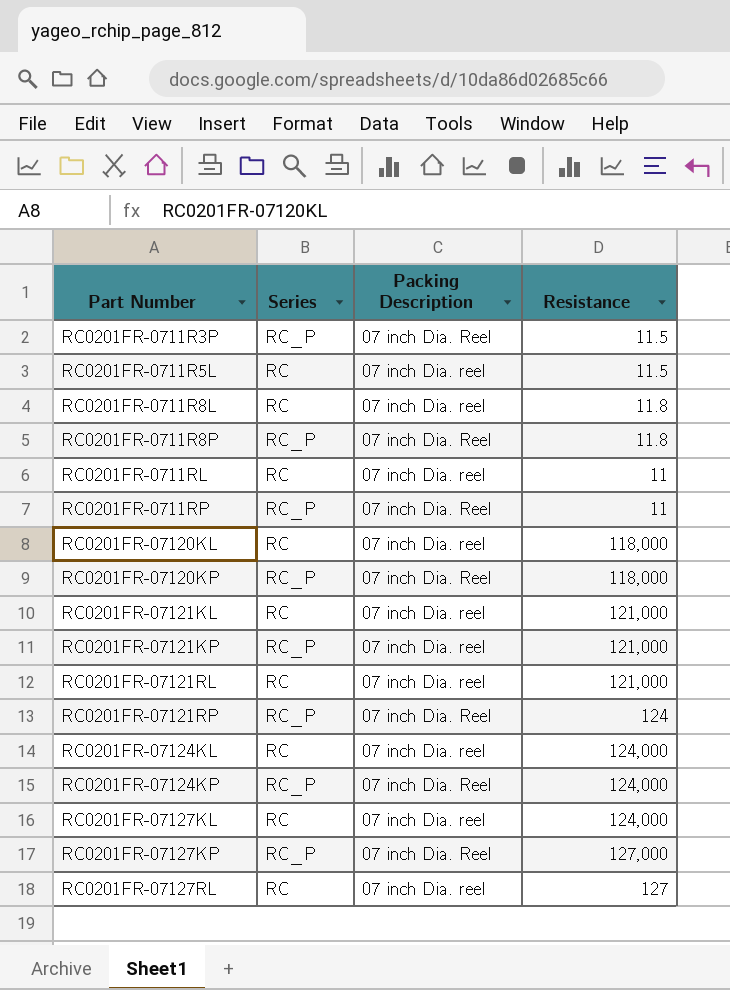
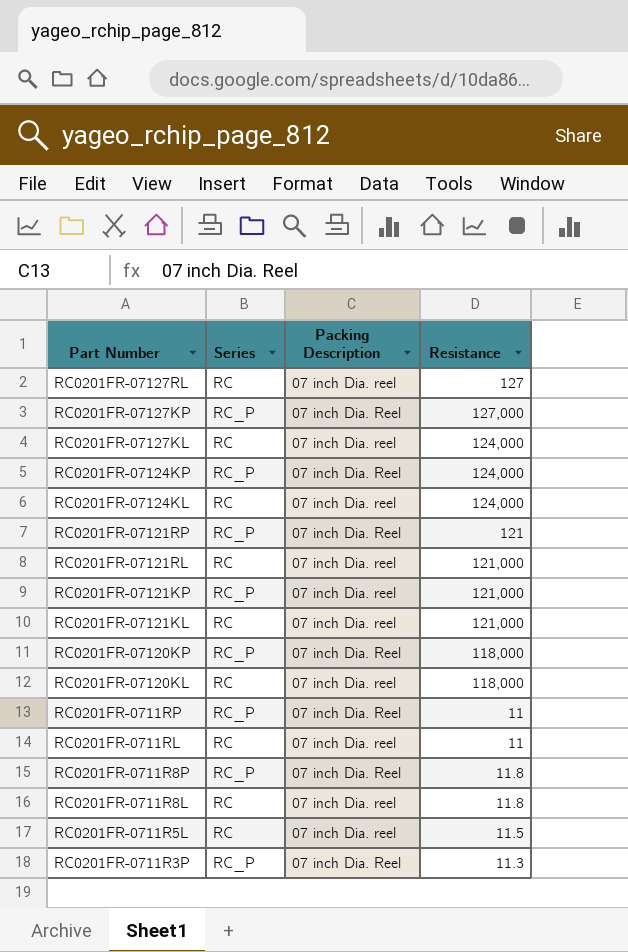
row order: Part Number ascending -> Part Number descending
RC0201FR-07121RP | Resistance: 124 -> 121
RC0201FR-0711R3P | Resistance: 11.5 -> 11.3

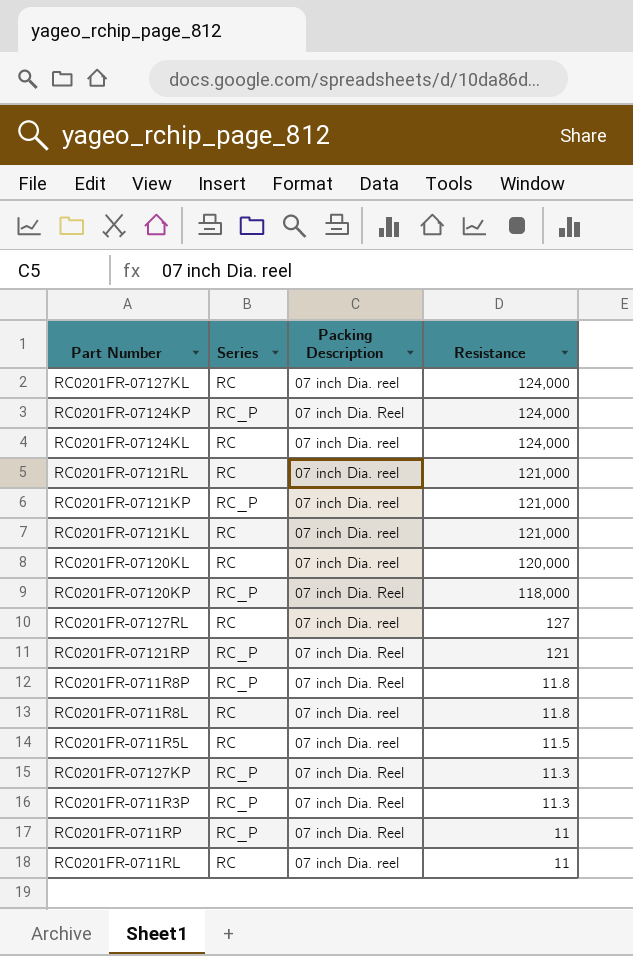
row order: Part Number descending -> Resistance descending
RC0201FR-07120KL | Resistance: 118,000 -> 120,000
RC0201FR-07127KP | Resistance: 127,000 -> 11.3

